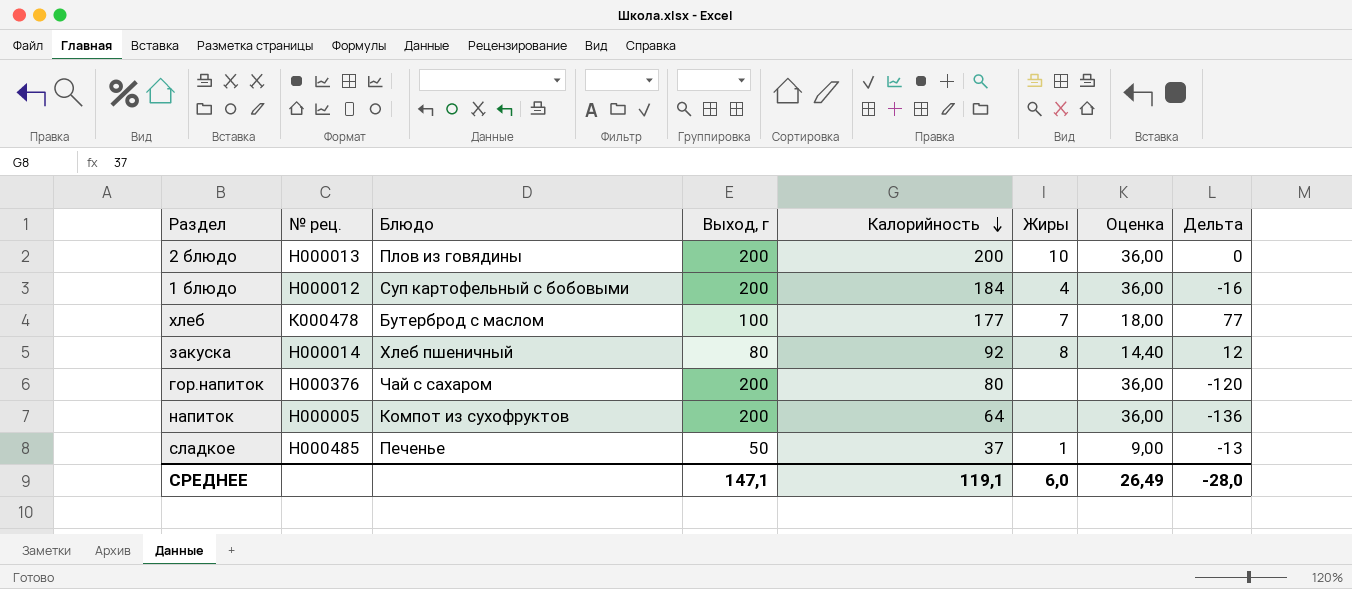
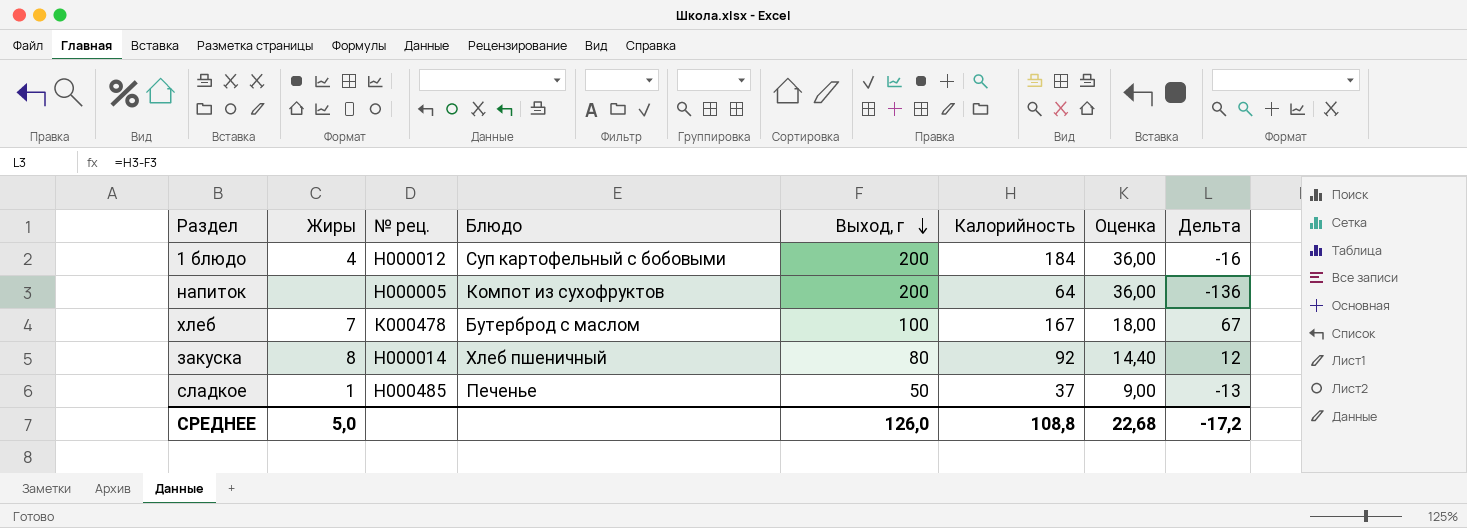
row order: Калорийность descending -> Выход, г descending
column Жиры | position: 6 -> 2
row 2 блюдо: Н000013 | Плов из говядины | 200 | 200 | 10 | 36,00 | 0 -> none
row гор.напиток: Н000376 | Чай с сахаром | 200 | 80 | none | 36,00 | -120 -> none
хлеб | Калорийность: 177 -> 167
хлеб | Дельта: 77 -> 67
СРЕДНЕЕ | Жиры: 6,0 -> 5,0
СРЕДНЕЕ | Выход, г: 147,1 -> 126,0
СРЕДНЕЕ | Калорийность: 119,1 -> 108,8
СРЕДНЕЕ | Оценка: 26,49 -> 22,68
СРЕДНЕЕ | Дельта: -28,0 -> -17,2

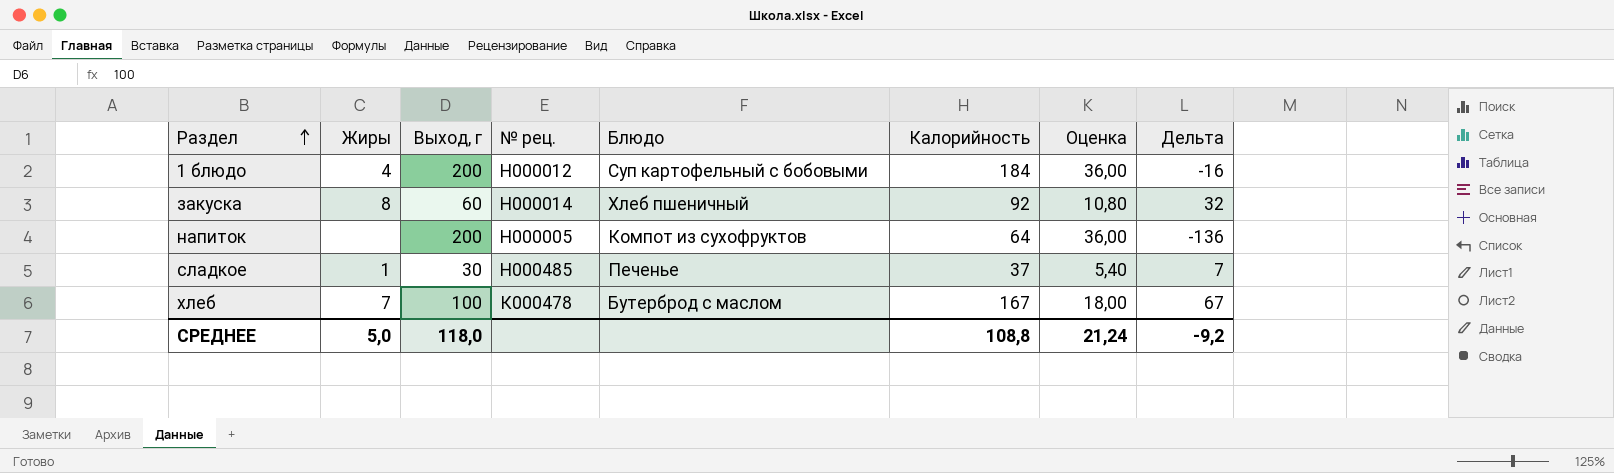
row order: Выход, г descending -> Раздел ascending
column Выход, г | position: 5 -> 3
закуска | Выход, г: 80 -> 60
закуска | Оценка: 14,40 -> 10,80
закуска | Дельта: 12 -> 32
сладкое | Выход, г: 50 -> 30
сладкое | Оценка: 9,00 -> 5,40
сладкое | Дельта: -13 -> 7
СРЕДНЕЕ | Выход, г: 126,0 -> 118,0
СРЕДНЕЕ | Оценка: 22,68 -> 21,24
СРЕДНЕЕ | Дельта: -17,2 -> -9,2

